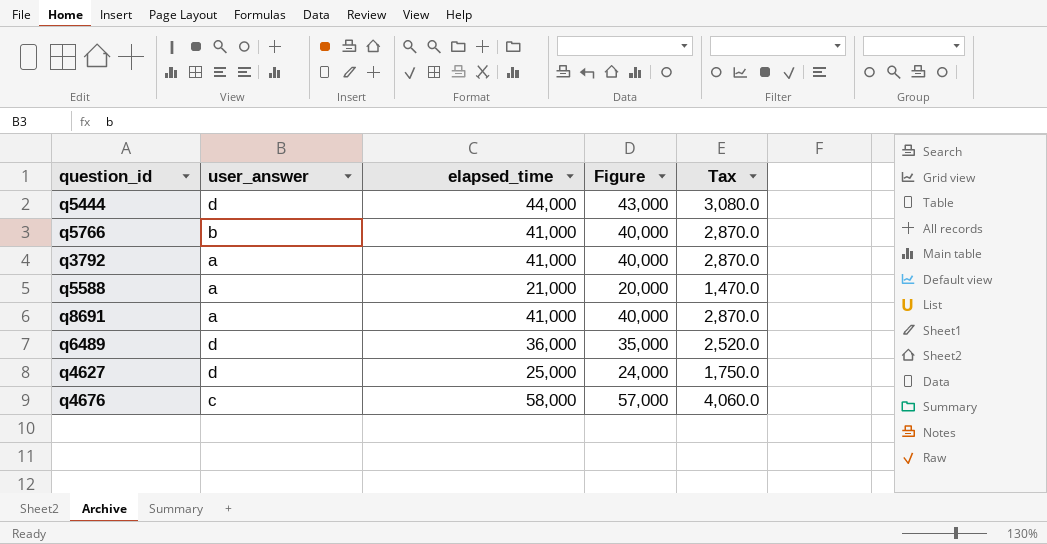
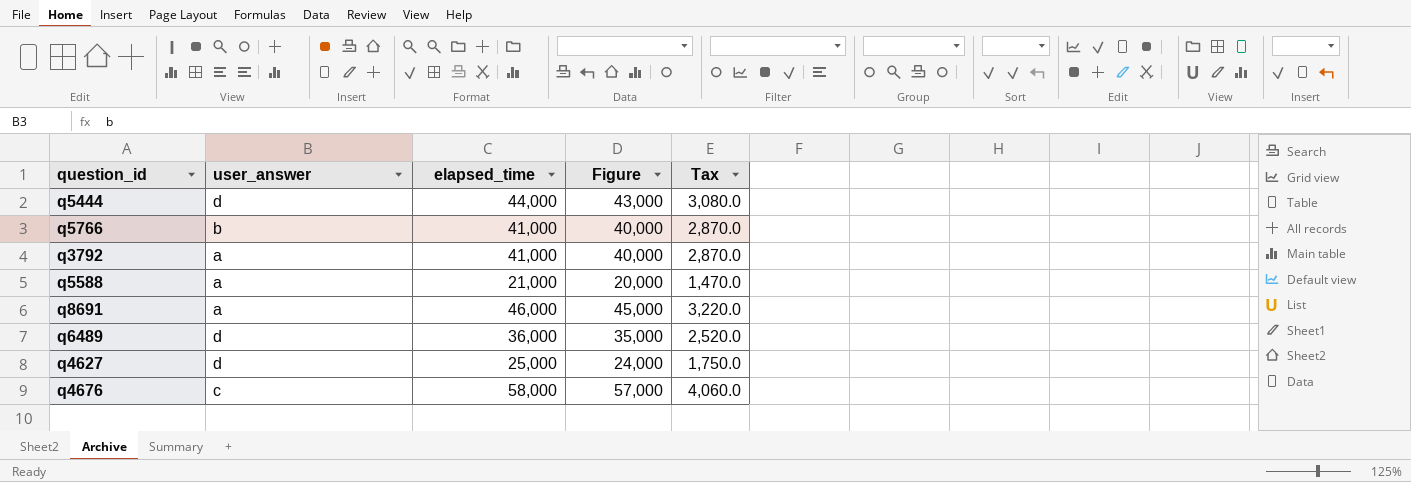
q8691 | elapsed_time: 41,000 -> 46,000
q8691 | Figure: 40,000 -> 45,000
q8691 | Tax: 2,870.0 -> 3,220.0

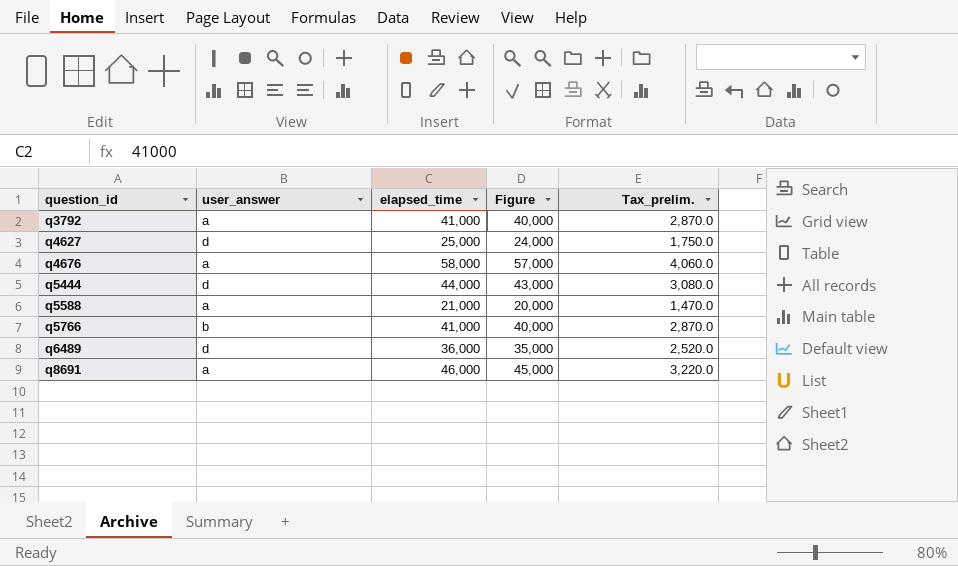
row order: none -> question_id ascending
column name: Tax -> Tax_prelim.
q4676 | user_answer: c -> a

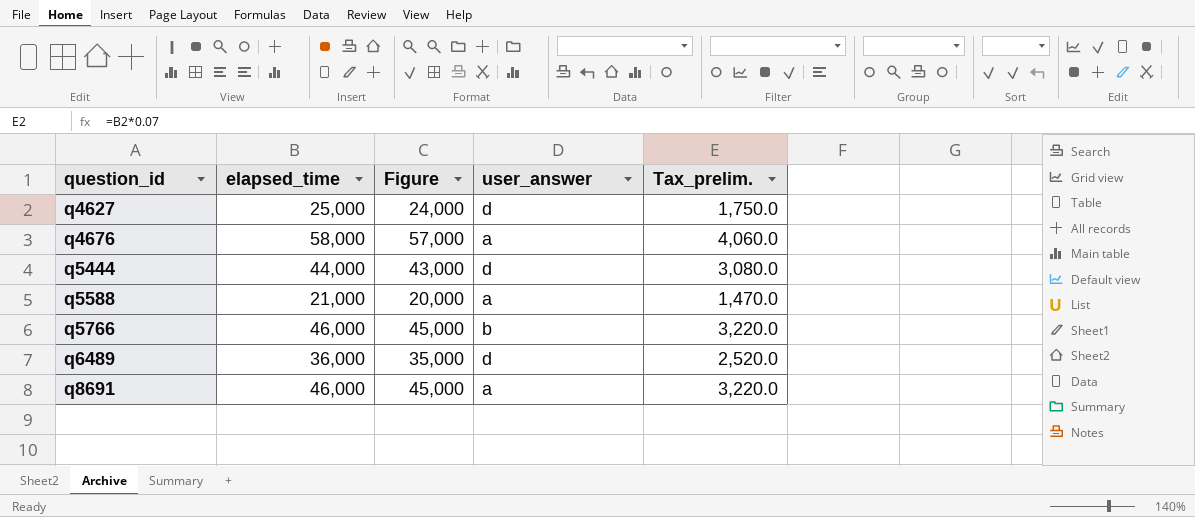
column user_answer | position: 2 -> 4
row q3792: a | 41,000 | 40,000 | 2,870.0 -> none
q5766 | elapsed_time: 41,000 -> 46,000
q5766 | Figure: 40,000 -> 45,000
q5766 | Tax_prelim.: 2,870.0 -> 3,220.0

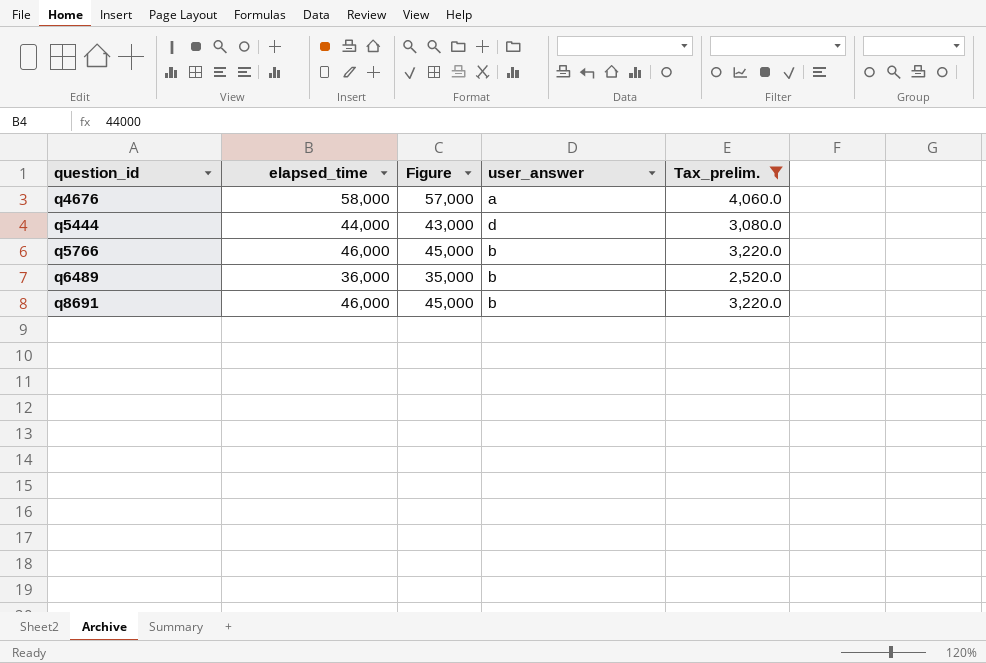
filter: none -> Tax_prelim. >= 2,520.0
q6489 | user_answer: d -> b
q8691 | user_answer: a -> b

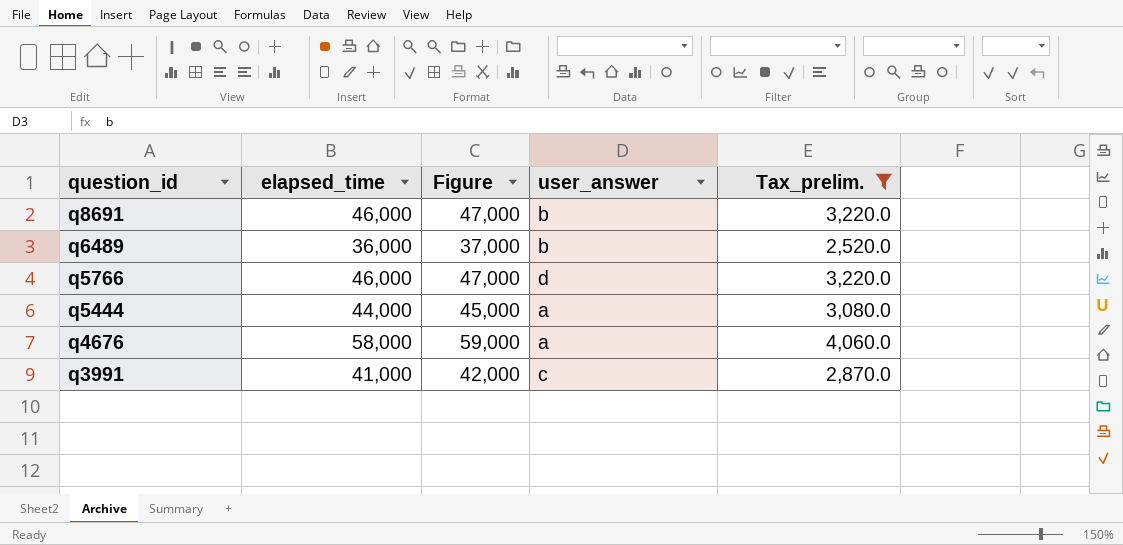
row order: question_id ascending -> question_id descending
column Figure | formula: [elapsed_time] - 1000 -> [elapsed_time] + 1000
q5766 | user_answer: b -> d
q5444 | user_answer: d -> a
row q3991: none -> 41,000 | 42,000 | c | 2,870.0

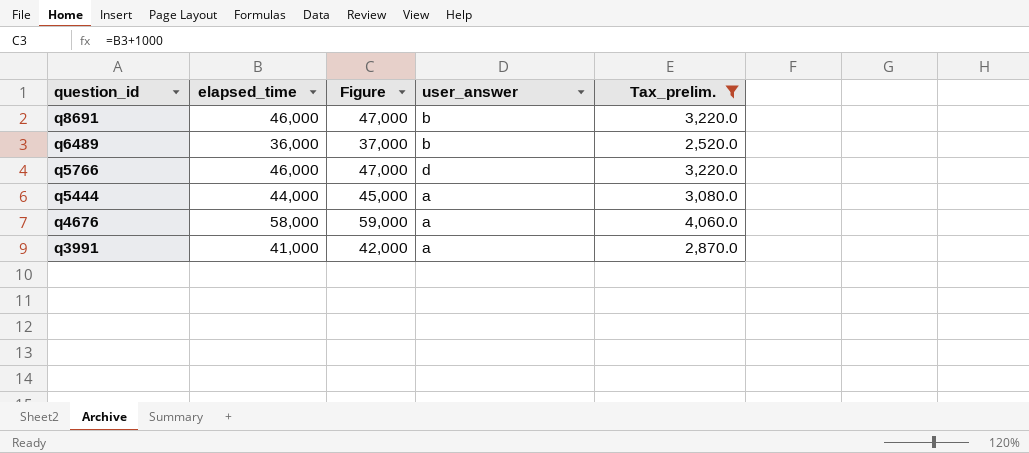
q3991 | user_answer: c -> a

